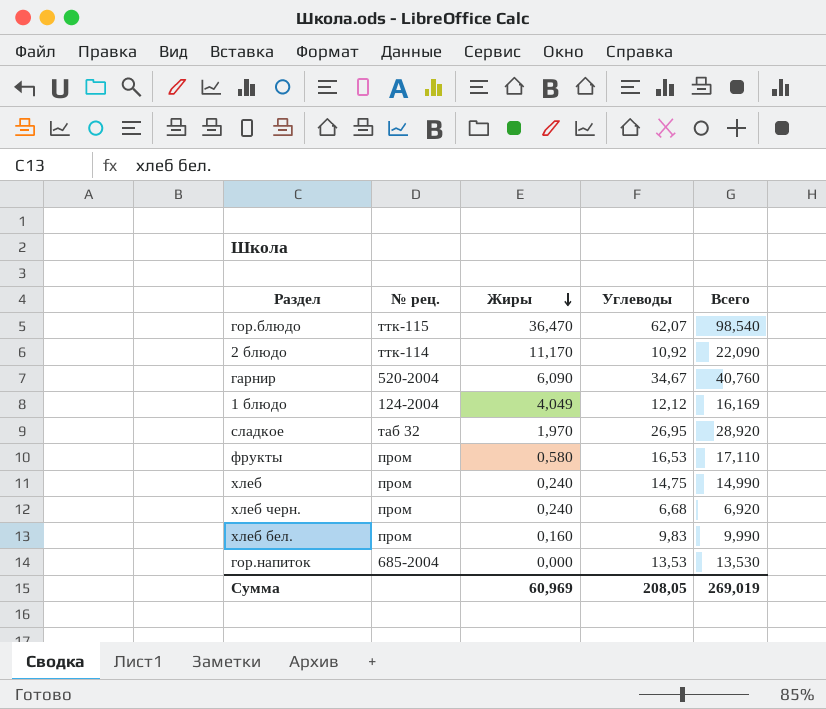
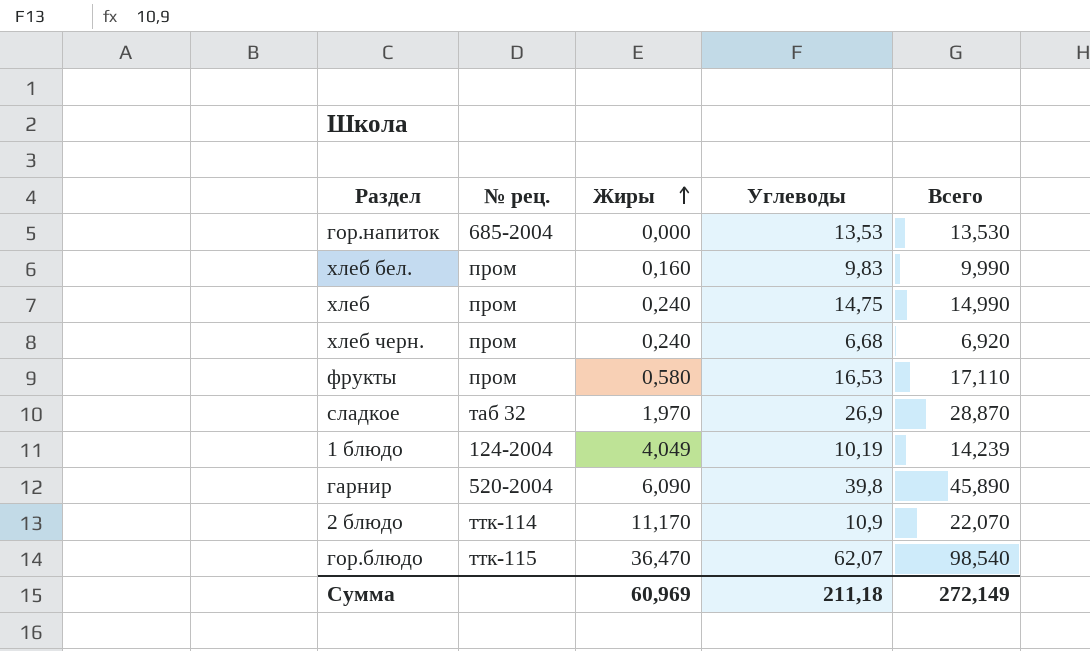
row order: Жиры descending -> Жиры ascending
сладкое | Углеводы: 26,95 -> 26,9
сладкое | Всего: 28,920 -> 28,870
1 блюдо | Углеводы: 12,12 -> 10,19
1 блюдо | Всего: 16,169 -> 14,239
гарнир | Углеводы: 34,67 -> 39,8
гарнир | Всего: 40,760 -> 45,890
2 блюдо | Углеводы: 10,92 -> 10,9
2 блюдо | Всего: 22,090 -> 22,070
Сумма | Углеводы: 208,05 -> 211,18
Сумма | Всего: 269,019 -> 272,149

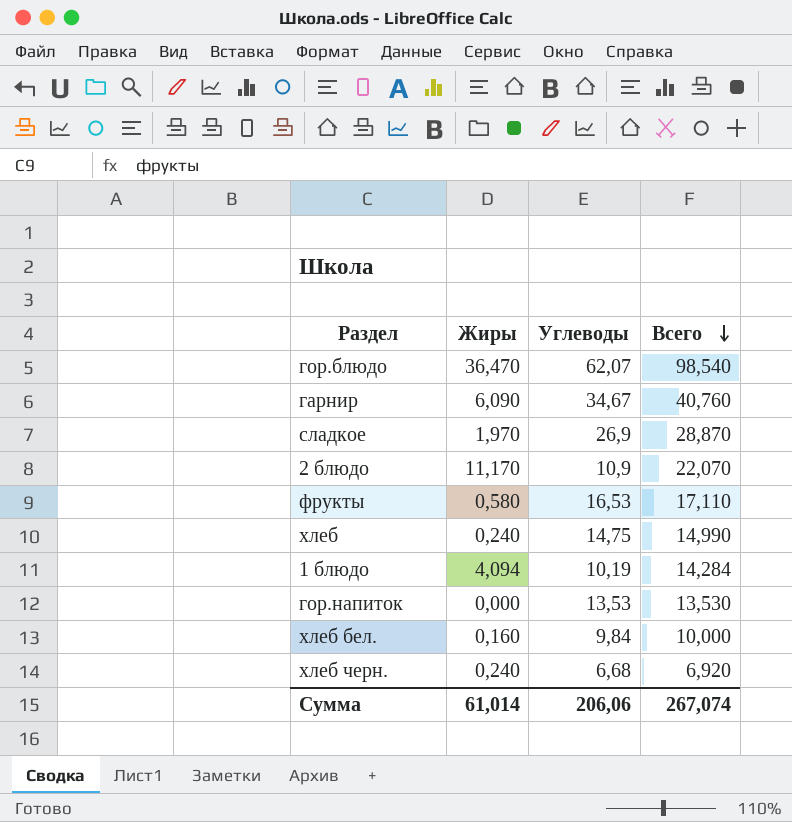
row order: Жиры ascending -> Всего descending
column № рец. | position: 2 -> none
гарнир | Углеводы: 39,8 -> 34,67
гарнир | Всего: 45,890 -> 40,760
1 блюдо | Жиры: 4,049 -> 4,094
1 блюдо | Всего: 14,239 -> 14,284
хлеб бел. | Углеводы: 9,83 -> 9,84
хлеб бел. | Всего: 9,990 -> 10,000
Сумма | Жиры: 60,969 -> 61,014
Сумма | Углеводы: 211,18 -> 206,06
Сумма | Всего: 272,149 -> 267,074

